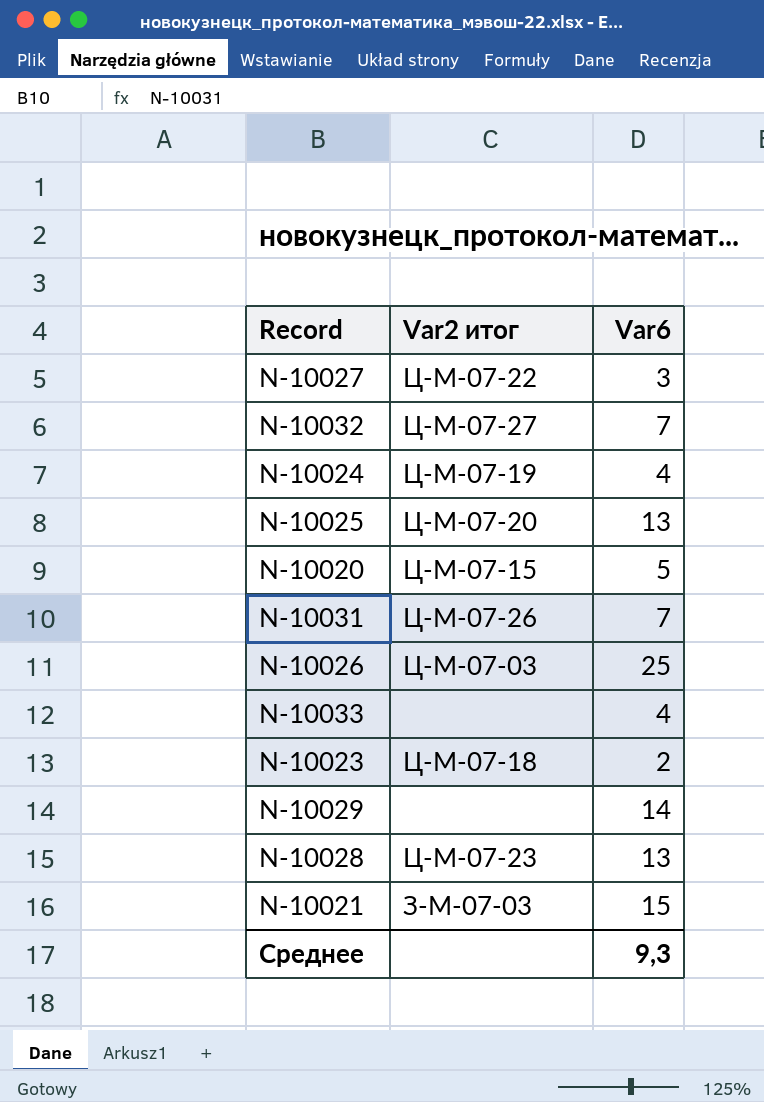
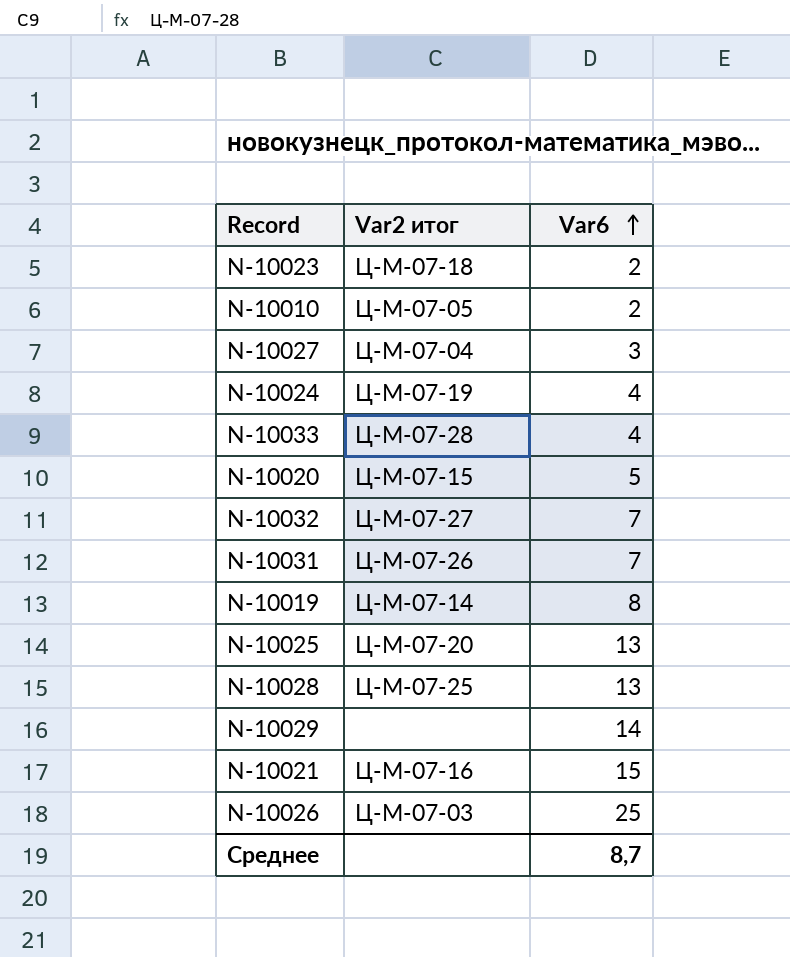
row order: none -> Var6 ascending
row N-10010: none -> Ц-М-07-05 | 2
N-10027 | Var2 итог: Ц-М-07-22 -> Ц-М-07-04
N-10033 | Var2 итог: none -> Ц-М-07-28
row N-10019: none -> Ц-М-07-14 | 8
N-10028 | Var2 итог: Ц-М-07-23 -> Ц-М-07-25
N-10021 | Var2 итог: З-М-07-03 -> Ц-М-07-16
Среднее | Var6: 9,3 -> 8,7

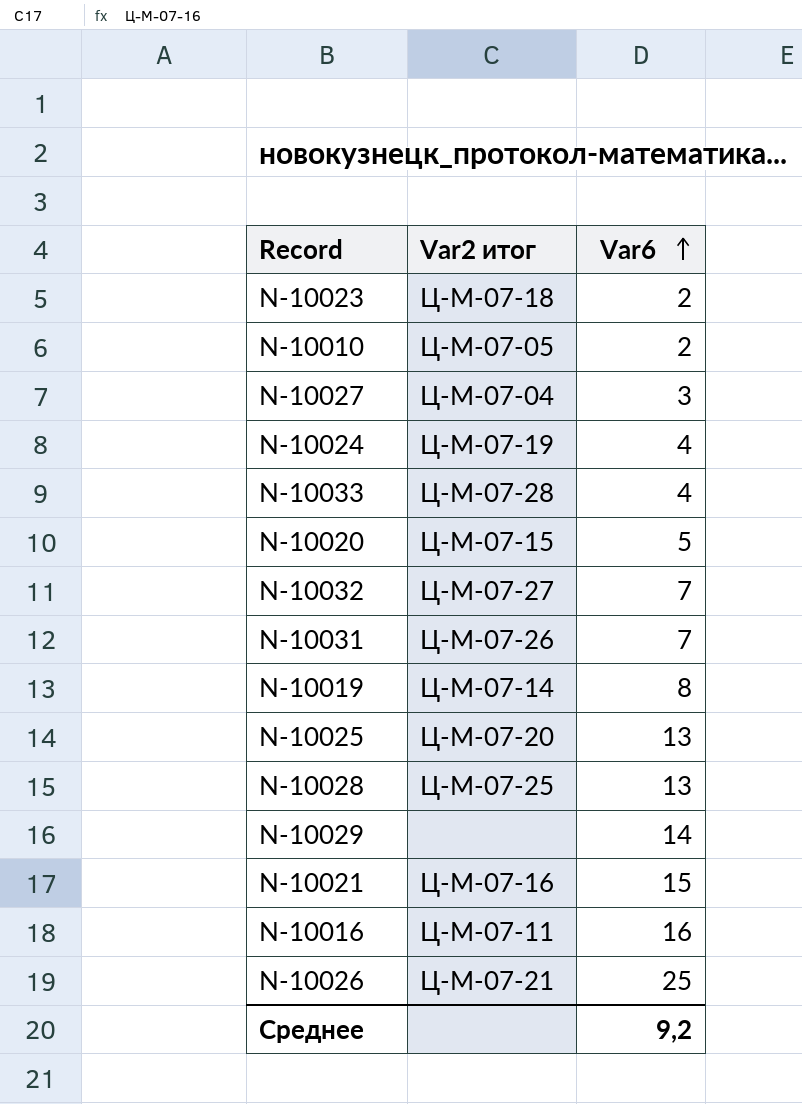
row N-10016: none -> Ц-М-07-11 | 16
N-10026 | Var2 итог: Ц-М-07-03 -> Ц-М-07-21
Среднее | Var6: 8,7 -> 9,2

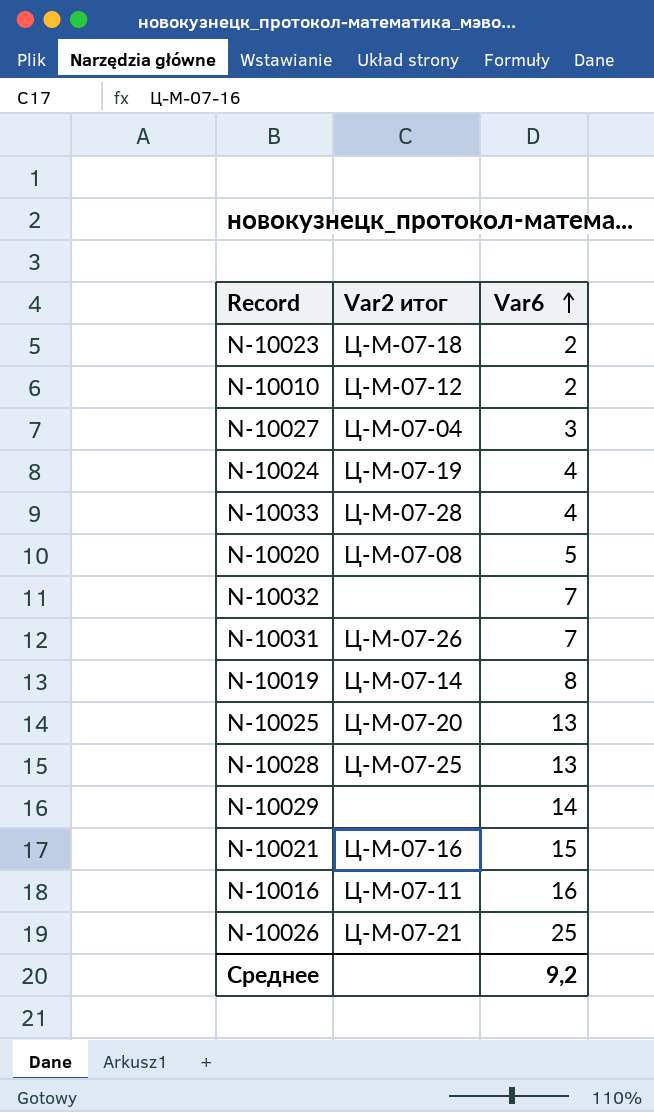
N-10010 | Var2 итог: Ц-М-07-05 -> Ц-М-07-12
N-10020 | Var2 итог: Ц-М-07-15 -> Ц-М-07-08
N-10032 | Var2 итог: Ц-М-07-27 -> none

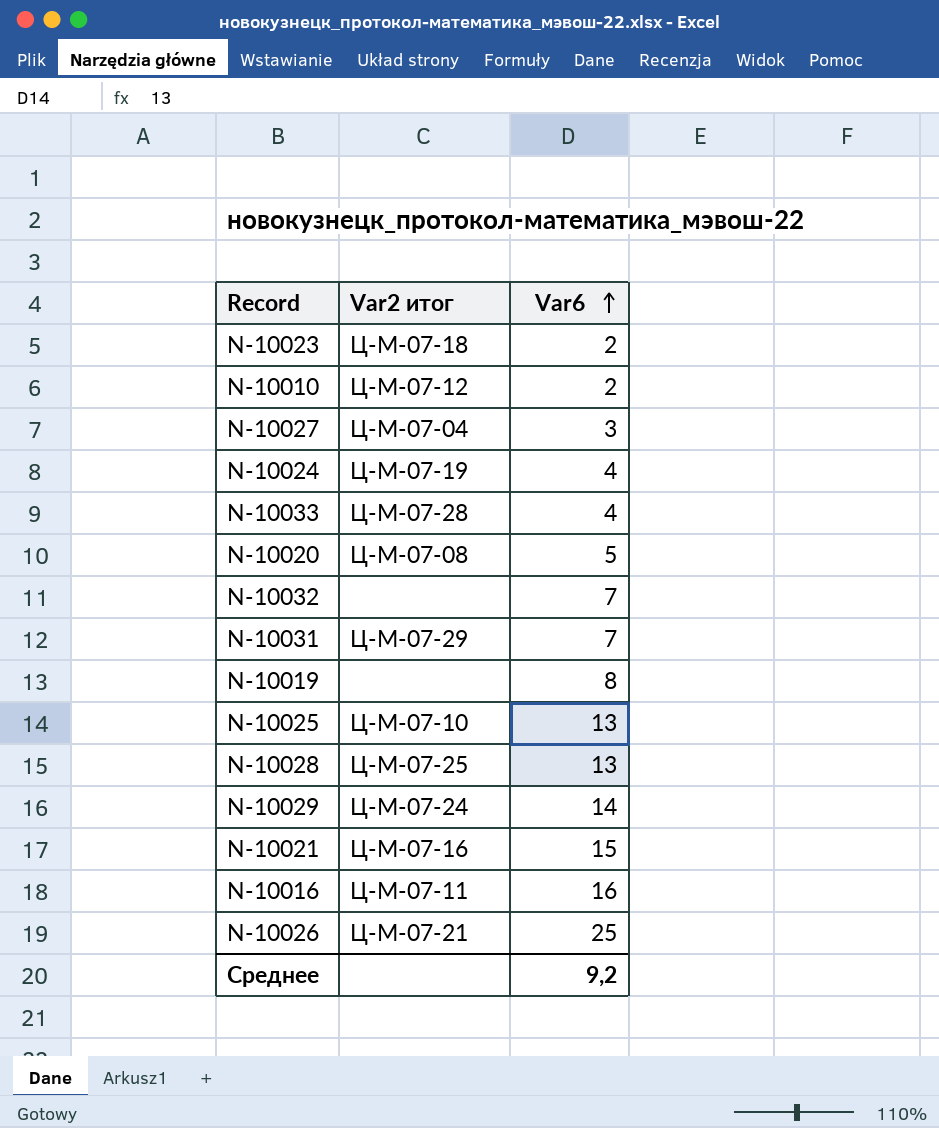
N-10031 | Var2 итог: Ц-М-07-26 -> Ц-М-07-29
N-10019 | Var2 итог: Ц-М-07-14 -> none
N-10025 | Var2 итог: Ц-М-07-20 -> Ц-М-07-10
N-10029 | Var2 итог: none -> Ц-М-07-24

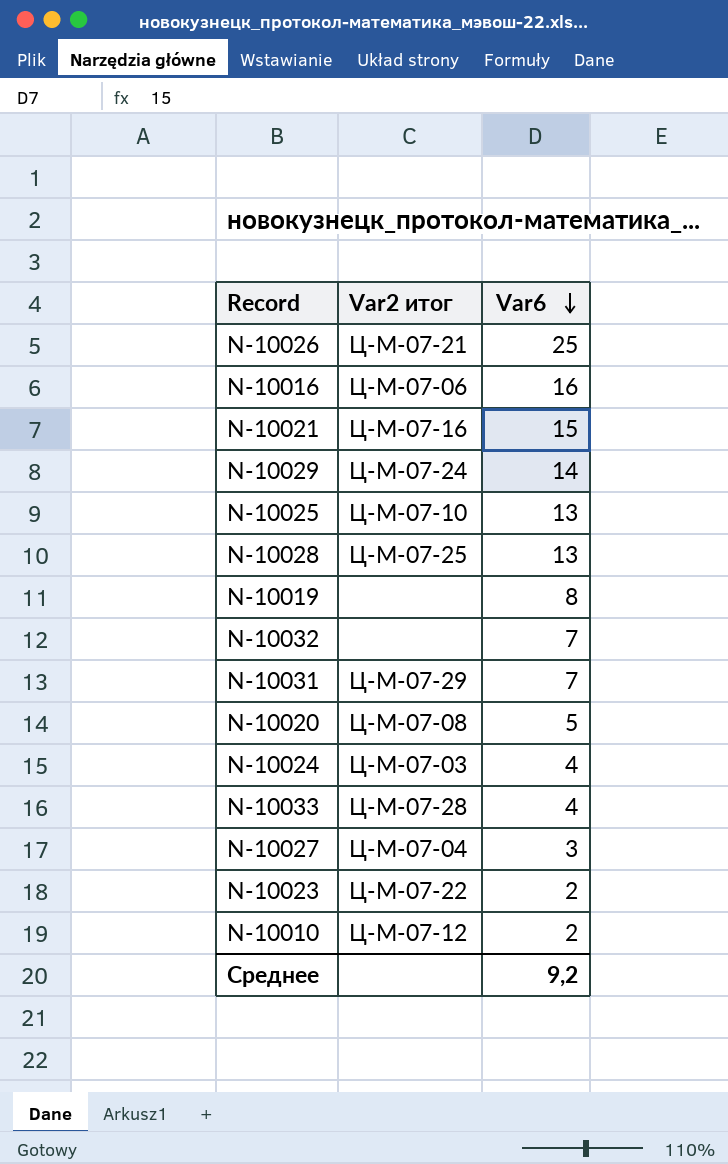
row order: Var6 ascending -> Var6 descending
N-10016 | Var2 итог: Ц-М-07-11 -> Ц-М-07-06
N-10024 | Var2 итог: Ц-М-07-19 -> Ц-М-07-03
N-10023 | Var2 итог: Ц-М-07-18 -> Ц-М-07-22

